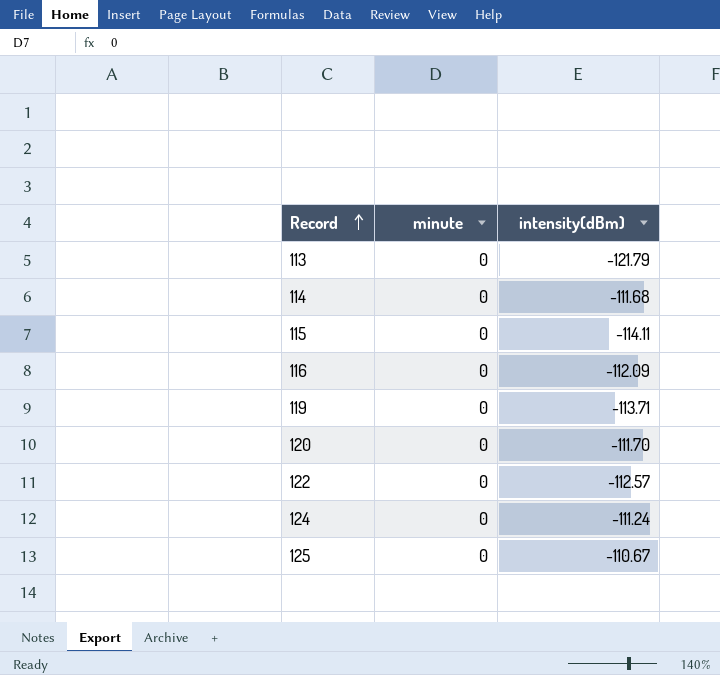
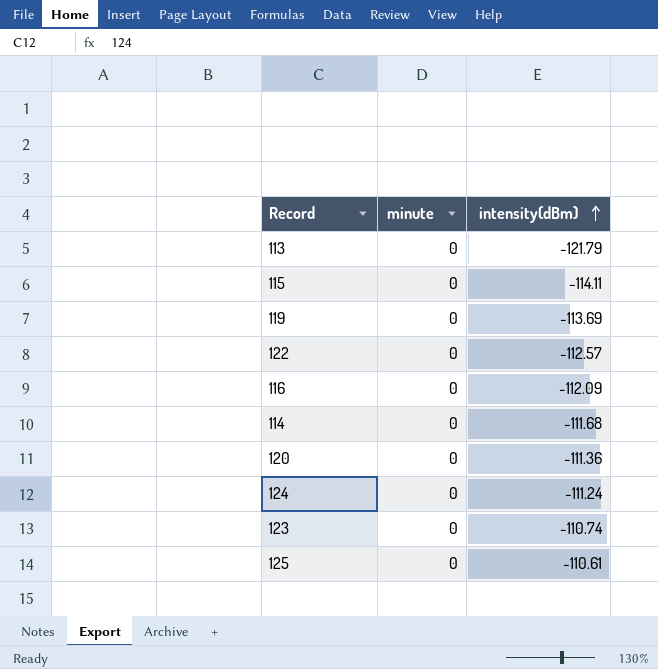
row order: Record ascending -> intensity(dBm) ascending
119 | intensity(dBm): -113.71 -> -113.69
120 | intensity(dBm): -111.70 -> -111.36
row 123: none -> 0 | -110.74
125 | intensity(dBm): -110.67 -> -110.61

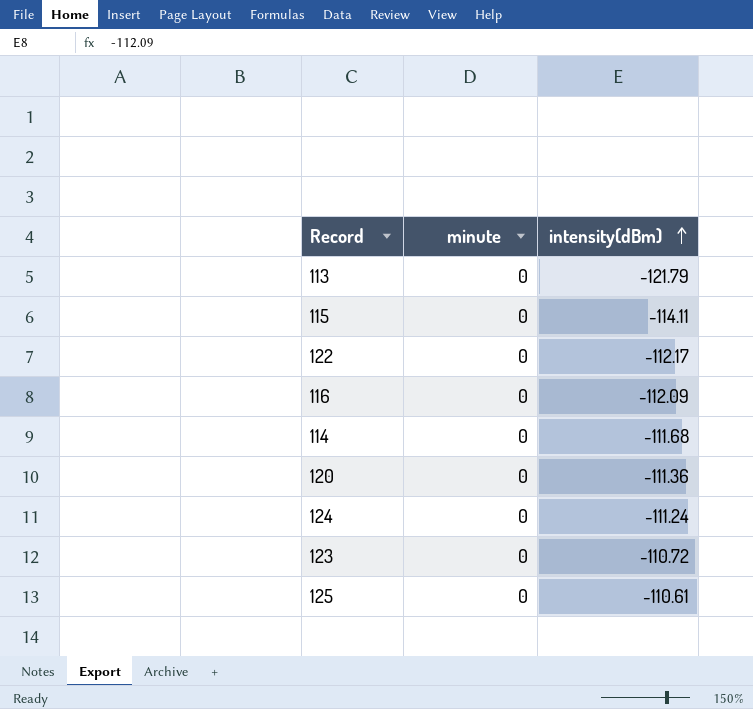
row 119: 0 | -113.69 -> none
122 | intensity(dBm): -112.57 -> -112.17
123 | intensity(dBm): -110.74 -> -110.72

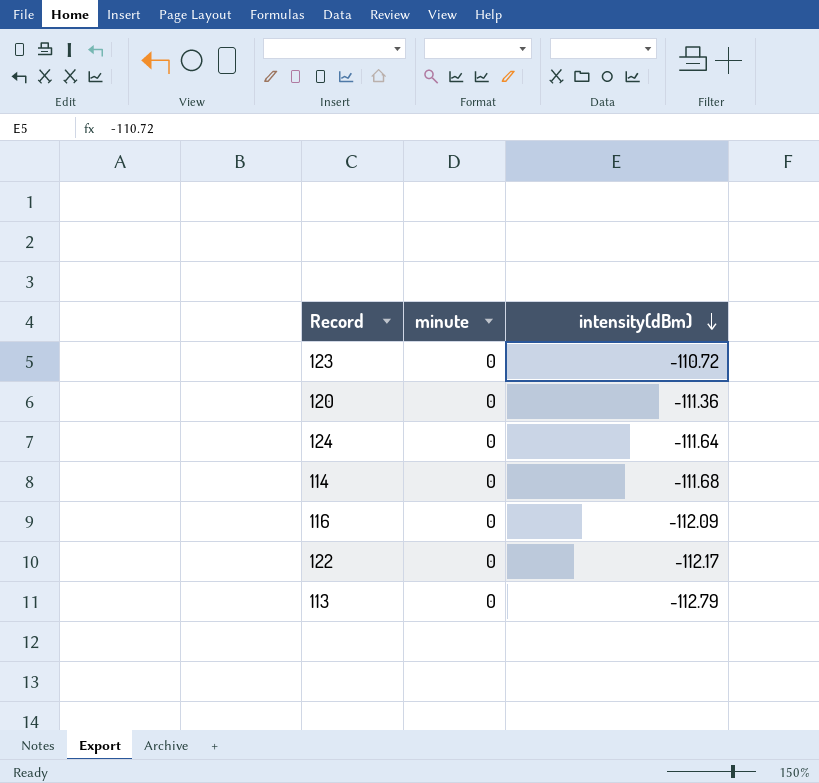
row order: intensity(dBm) ascending -> intensity(dBm) descending
row 115: 0 | -114.11 -> none
row 125: 0 | -110.61 -> none
124 | intensity(dBm): -111.24 -> -111.64
113 | intensity(dBm): -121.79 -> -112.79

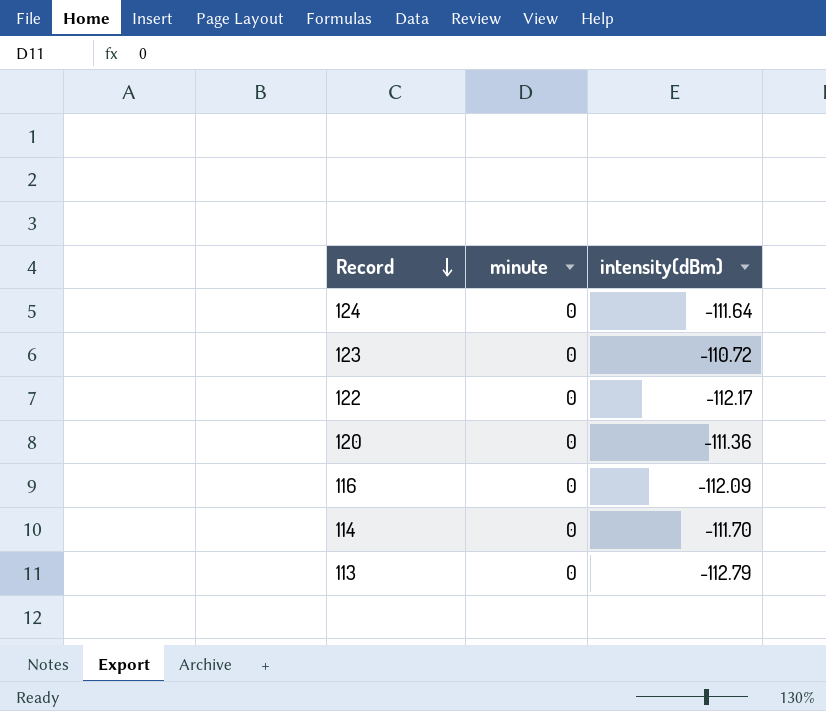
row order: intensity(dBm) descending -> Record descending
114 | intensity(dBm): -111.68 -> -111.70

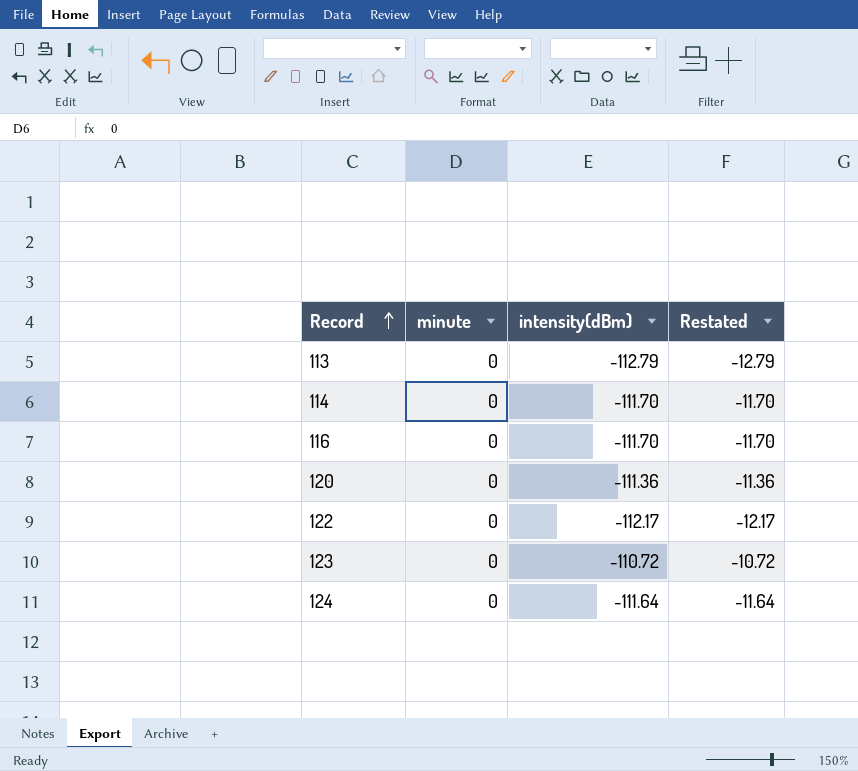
row order: Record descending -> Record ascending
column Restated | formula: none -> [intensity(dBm)] + 100
116 | intensity(dBm): -112.09 -> -111.70

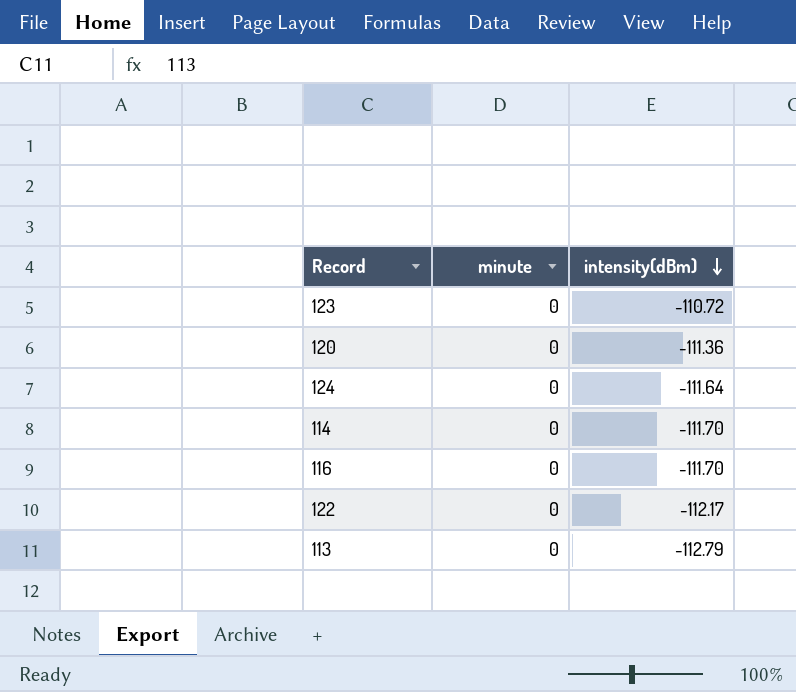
row order: Record ascending -> intensity(dBm) descending
column Restated | formula: [intensity(dBm)] + 100 -> none

